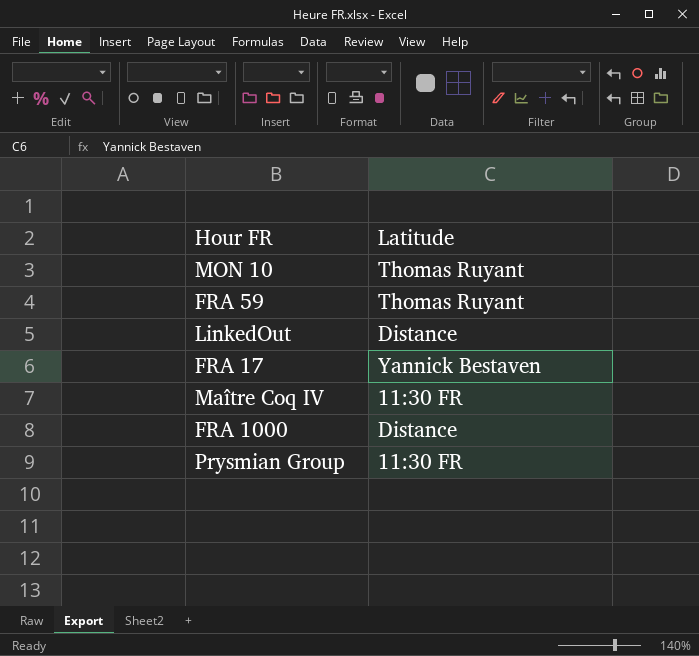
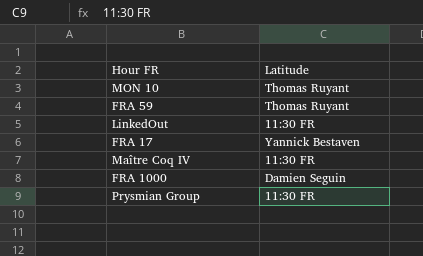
LinkedOut | Latitude: Distance -> 11:30 FR
FRA 1000 | Latitude: Distance -> Damien Seguin

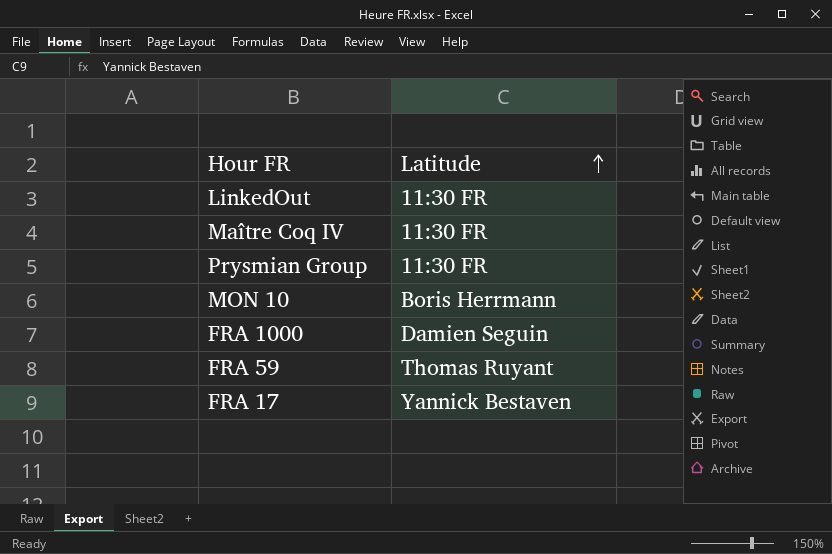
row order: none -> Latitude ascending
MON 10 | Latitude: Thomas Ruyant -> Boris Herrmann

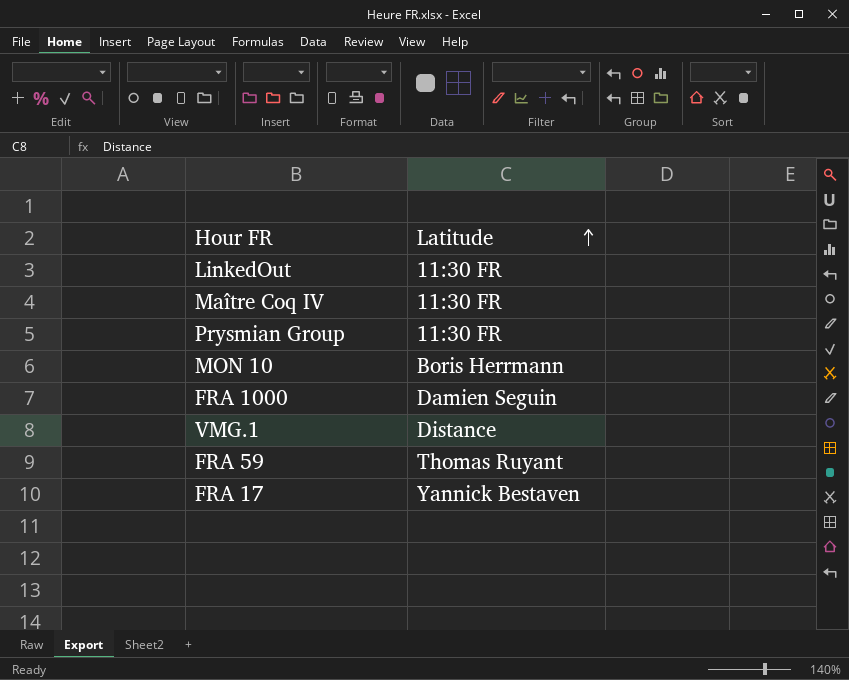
row VMG.1: none -> Distance

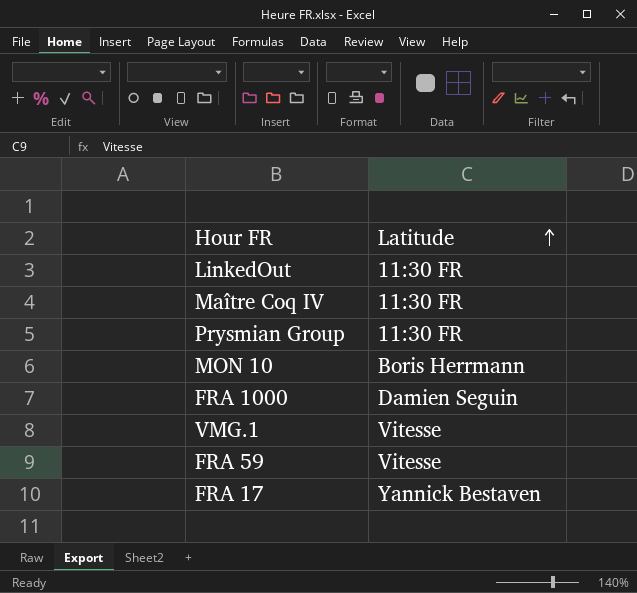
VMG.1 | Latitude: Distance -> Vitesse
FRA 59 | Latitude: Thomas Ruyant -> Vitesse

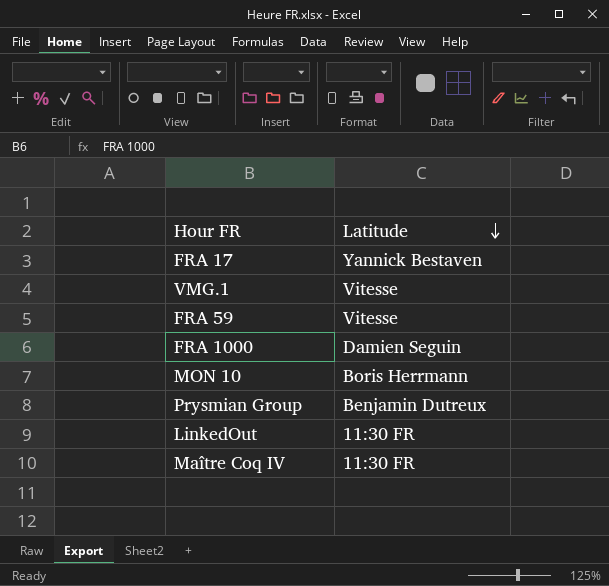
row order: Latitude ascending -> Latitude descending
Prysmian Group | Latitude: 11:30 FR -> Benjamin Dutreux

